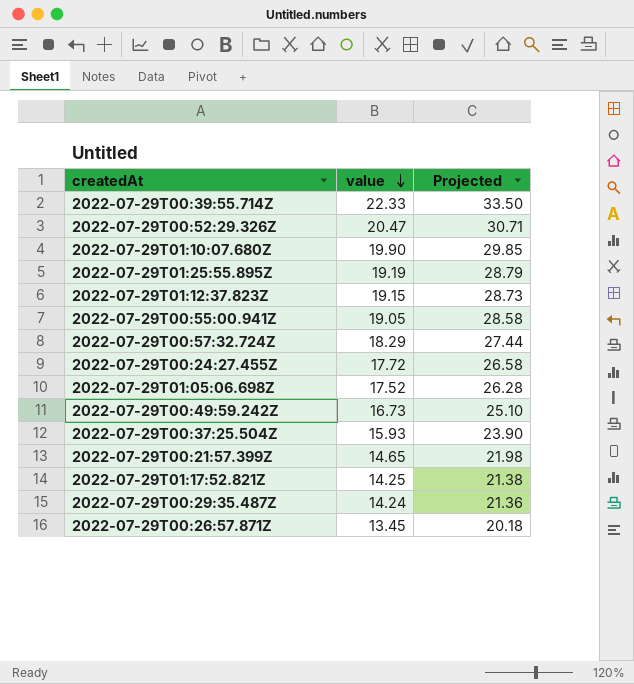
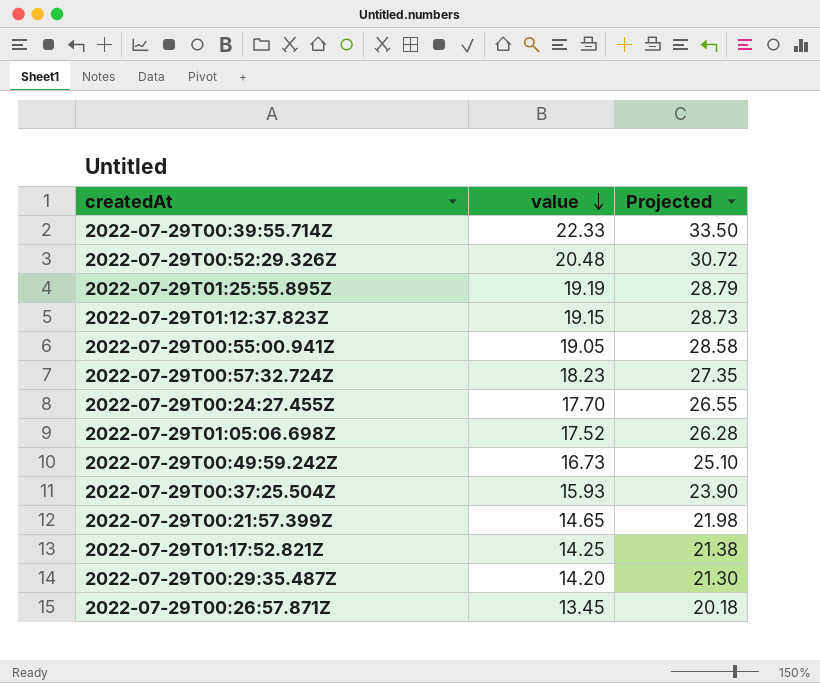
row 2022-07-29T01:10:07.680Z: 19.90 | 29.85 -> none
2022-07-29T00:52:29.326Z | value: 20.47 -> 20.48
2022-07-29T00:52:29.326Z | Projected: 30.71 -> 30.72
2022-07-29T00:57:32.724Z | value: 18.29 -> 18.23
2022-07-29T00:57:32.724Z | Projected: 27.44 -> 27.35
2022-07-29T00:24:27.455Z | value: 17.72 -> 17.70
2022-07-29T00:24:27.455Z | Projected: 26.58 -> 26.55
2022-07-29T00:29:35.487Z | value: 14.24 -> 14.20
2022-07-29T00:29:35.487Z | Projected: 21.36 -> 21.30

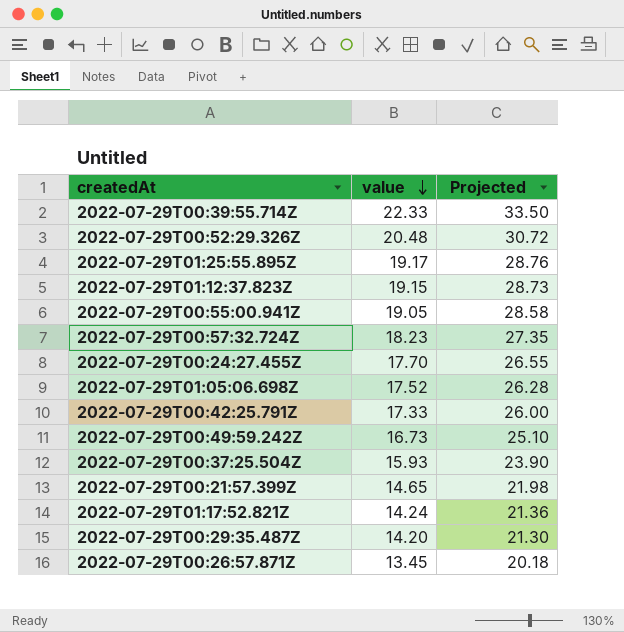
2022-07-29T01:25:55.895Z | value: 19.19 -> 19.17
2022-07-29T01:25:55.895Z | Projected: 28.79 -> 28.76
row 2022-07-29T00:42:25.791Z: none -> 17.33 | 26.00
2022-07-29T01:17:52.821Z | value: 14.25 -> 14.24
2022-07-29T01:17:52.821Z | Projected: 21.38 -> 21.36

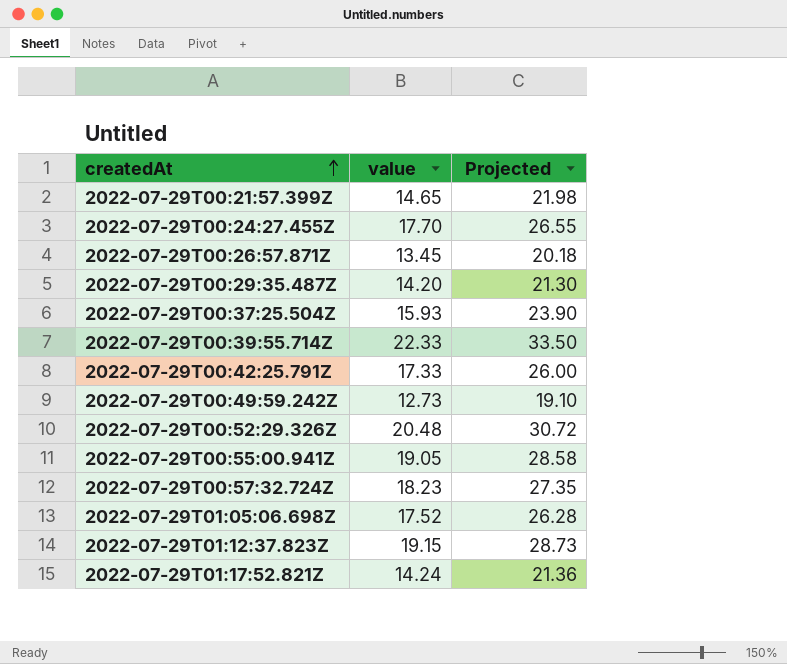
row order: value descending -> createdAt ascending
row 2022-07-29T01:25:55.895Z: 19.17 | 28.76 -> none
2022-07-29T00:49:59.242Z | value: 16.73 -> 12.73
2022-07-29T00:49:59.242Z | Projected: 25.10 -> 19.10

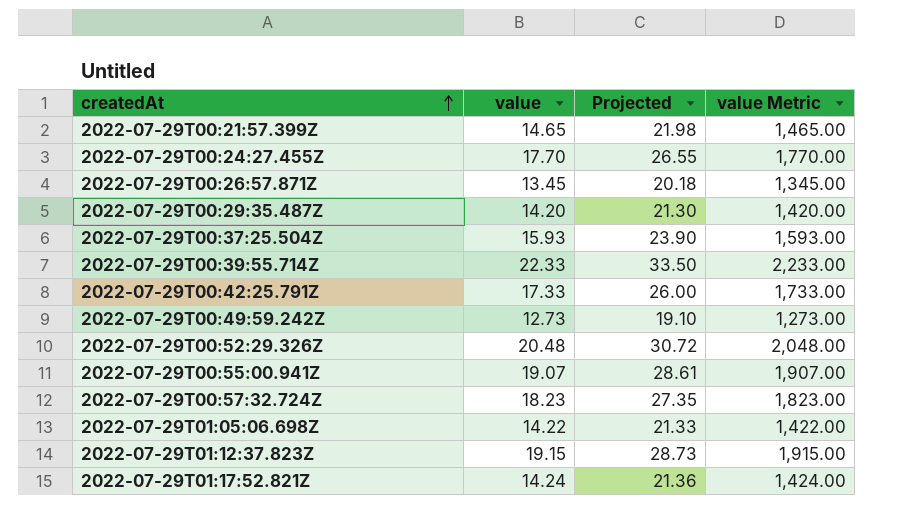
column value Metric | formula: none -> [value] * 100
2022-07-29T00:55:00.941Z | value: 19.05 -> 19.07
2022-07-29T00:55:00.941Z | Projected: 28.58 -> 28.61
2022-07-29T01:05:06.698Z | value: 17.52 -> 14.22
2022-07-29T01:05:06.698Z | Projected: 26.28 -> 21.33

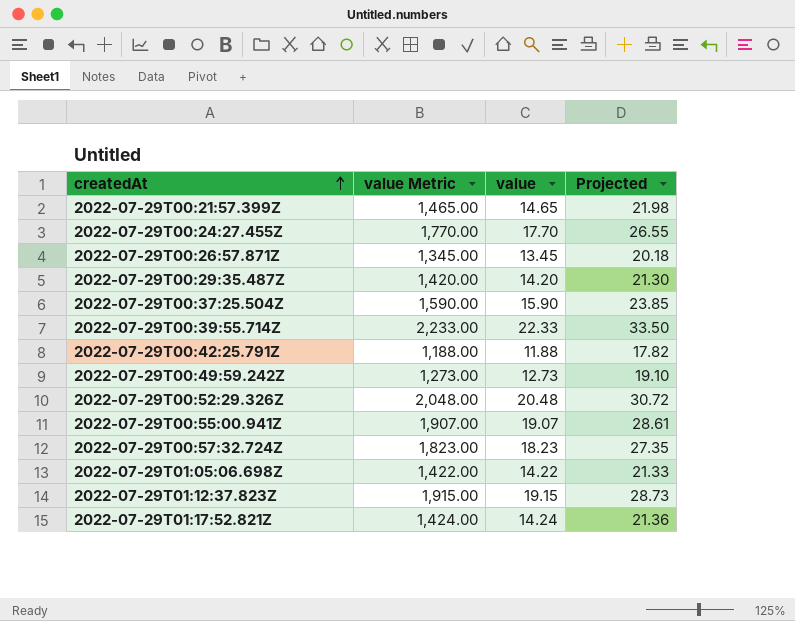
column value Metric | position: 4 -> 2
2022-07-29T00:37:25.504Z | value Metric: 1,593.00 -> 1,590.00
2022-07-29T00:37:25.504Z | value: 15.93 -> 15.90
2022-07-29T00:37:25.504Z | Projected: 23.90 -> 23.85
2022-07-29T00:42:25.791Z | value Metric: 1,733.00 -> 1,188.00
2022-07-29T00:42:25.791Z | value: 17.33 -> 11.88
2022-07-29T00:42:25.791Z | Projected: 26.00 -> 17.82

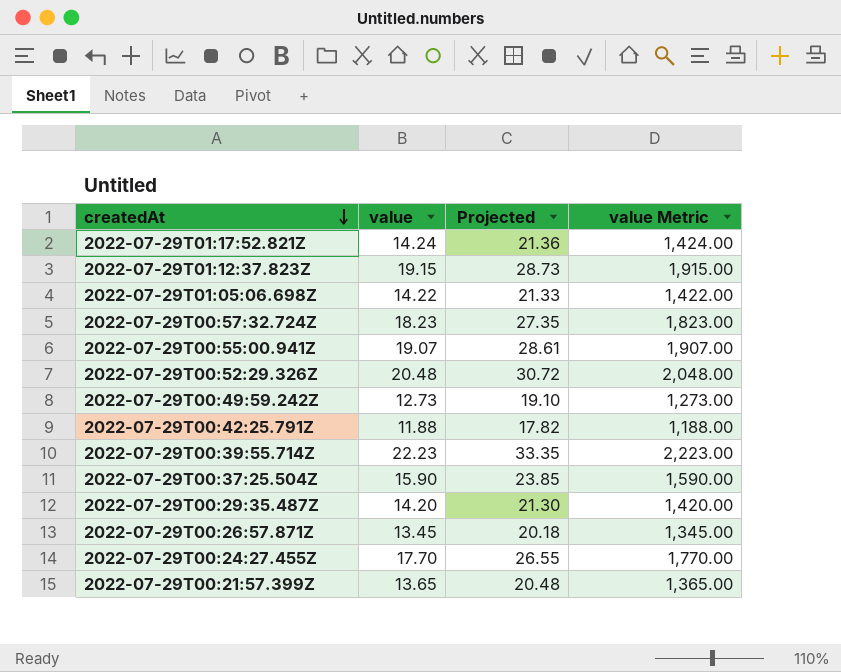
row order: createdAt ascending -> createdAt descending
column value Metric | position: 2 -> 4
2022-07-29T00:39:55.714Z | value: 22.33 -> 22.23
2022-07-29T00:39:55.714Z | Projected: 33.50 -> 33.35
2022-07-29T00:39:55.714Z | value Metric: 2,233.00 -> 2,223.00
2022-07-29T00:21:57.399Z | value: 14.65 -> 13.65
2022-07-29T00:21:57.399Z | Projected: 21.98 -> 20.48
2022-07-29T00:21:57.399Z | value Metric: 1,465.00 -> 1,365.00

